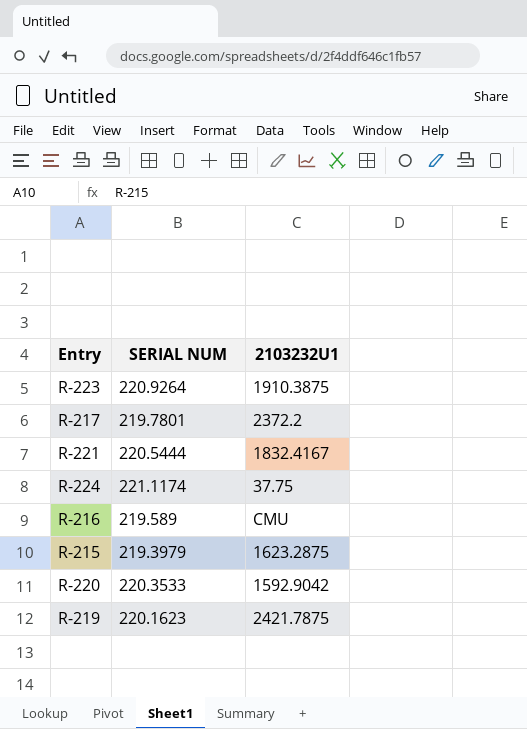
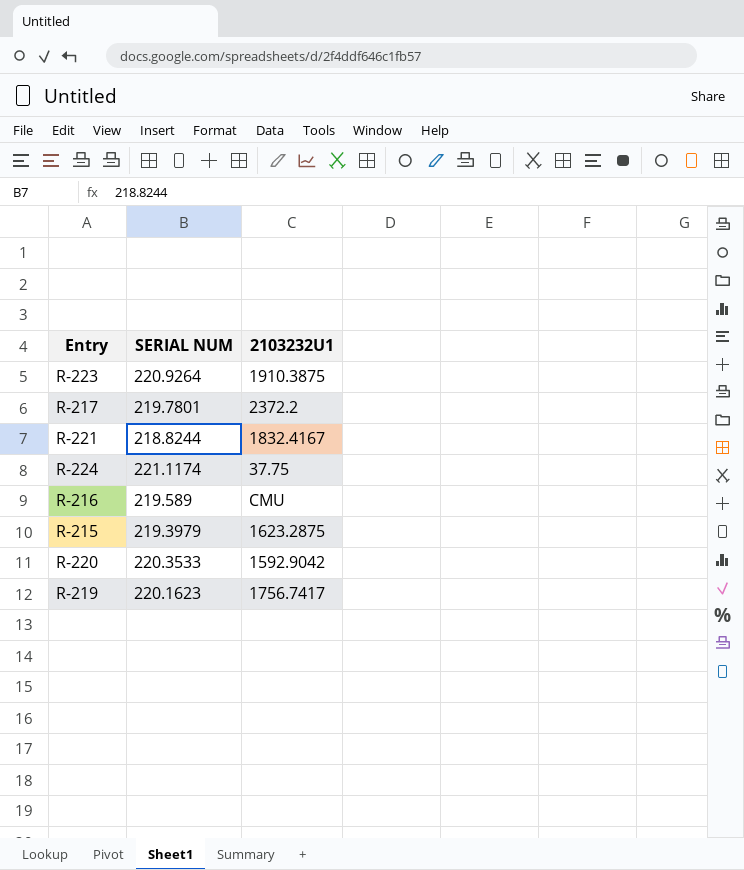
R-221 | SERIAL NUM: 220.5444 -> 218.8244
R-219 | 2103232U1: 2421.7875 -> 1756.7417

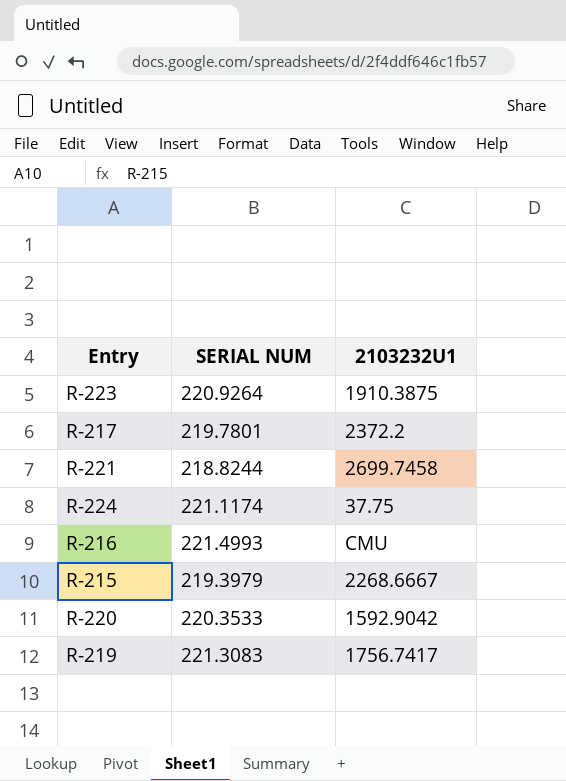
R-221 | 2103232U1: 1832.4167 -> 2699.7458
R-216 | SERIAL NUM: 219.589 -> 221.4993
R-215 | 2103232U1: 1623.2875 -> 2268.6667
R-219 | SERIAL NUM: 220.1623 -> 221.3083

